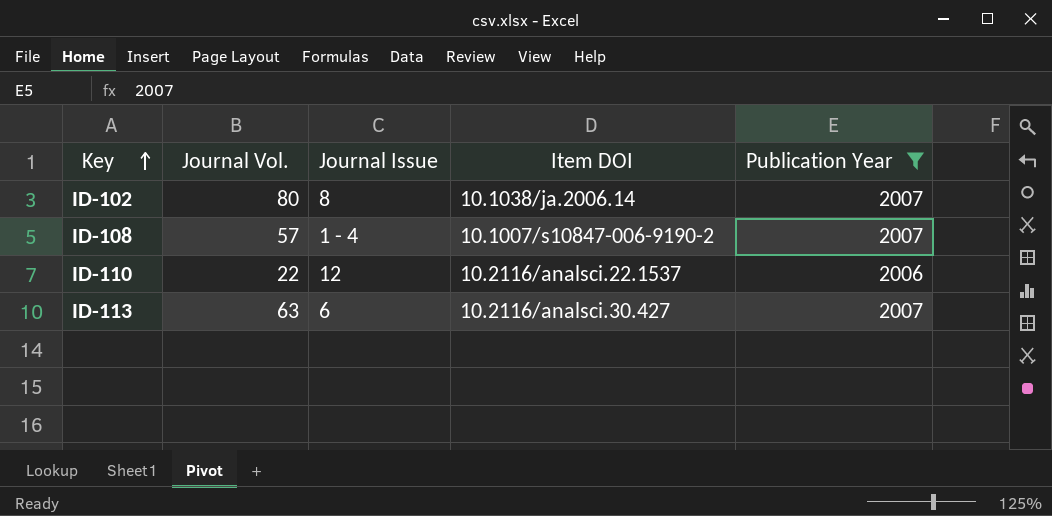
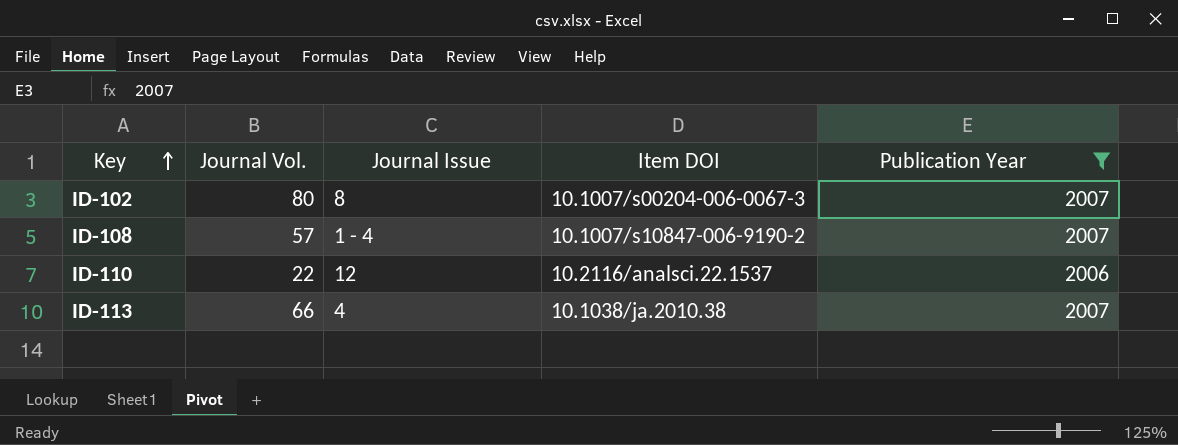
ID-102 | Item DOI: 10.1038/ja.2006.14 -> 10.1007/s00204-006-0067-3
ID-113 | Journal Vol.: 63 -> 66
ID-113 | Journal Issue: 6 -> 4
ID-113 | Item DOI: 10.2116/analsci.30.427 -> 10.1038/ja.2010.38

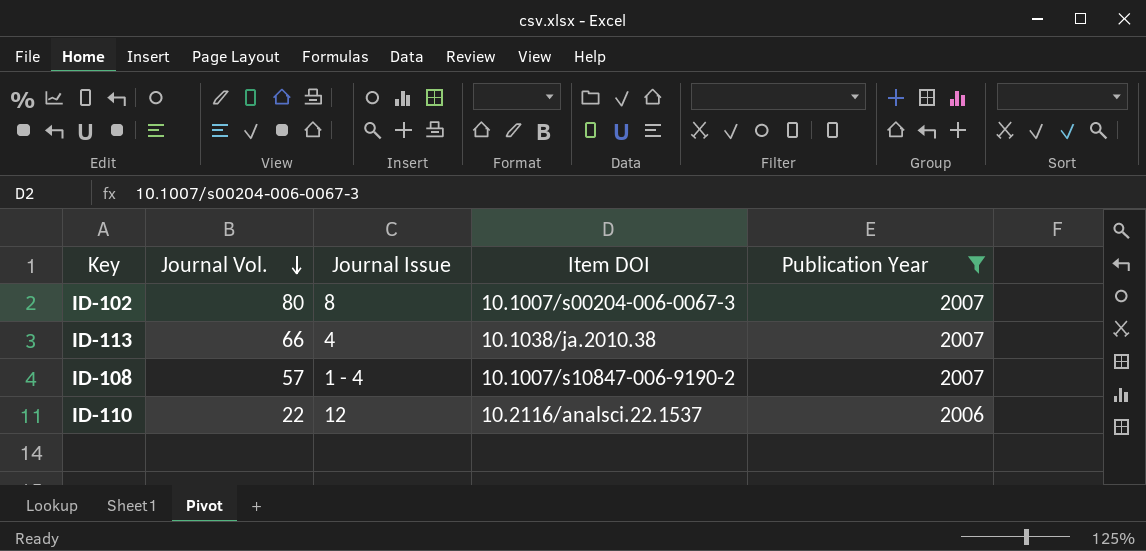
row order: Key ascending -> Journal Vol. descending

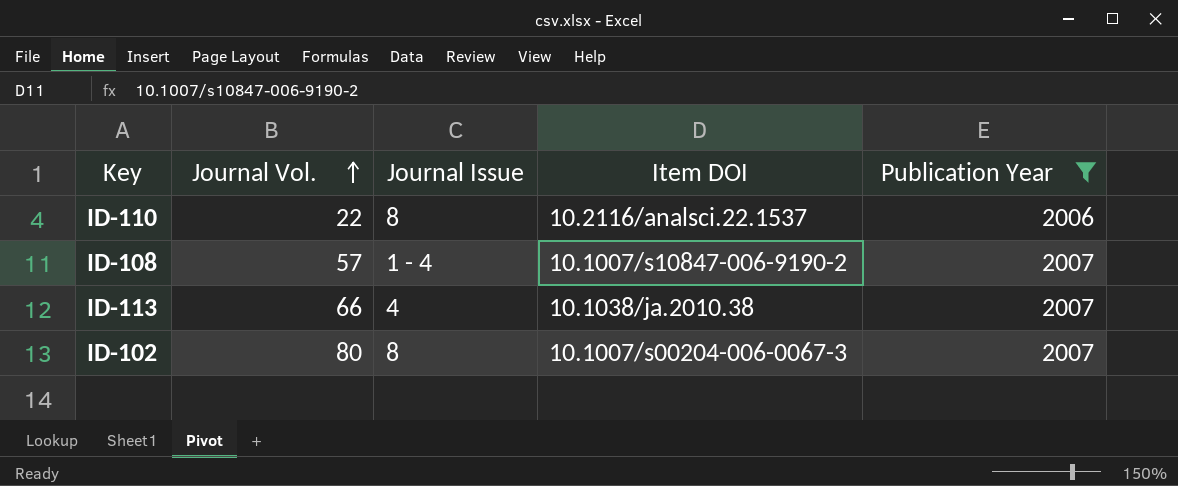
row order: Journal Vol. descending -> Journal Vol. ascending
ID-110 | Journal Issue: 12 -> 8

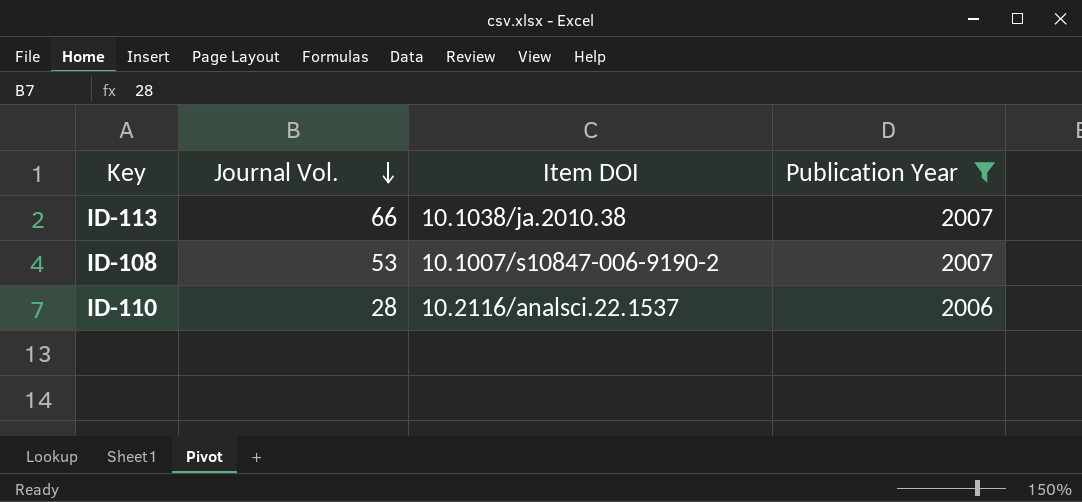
row order: Journal Vol. ascending -> Journal Vol. descending
column Journal Issue | position: 3 -> none
row ID-102: 80 | 8 | 10.1007/s00204-006-0067-3 | 2007 -> none
ID-108 | Journal Vol.: 57 -> 53
ID-110 | Journal Vol.: 22 -> 28

